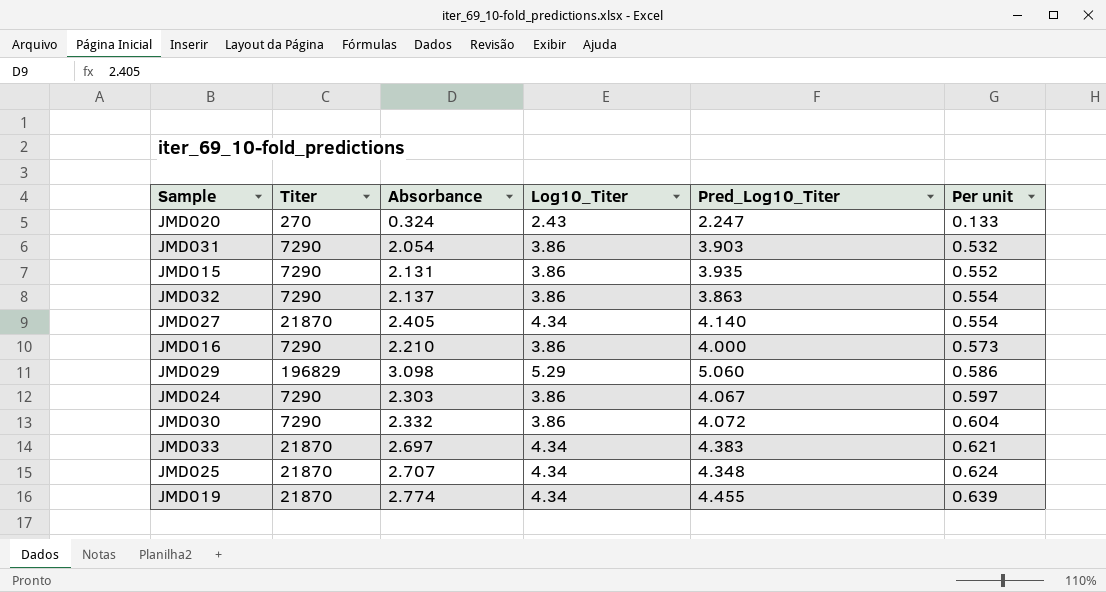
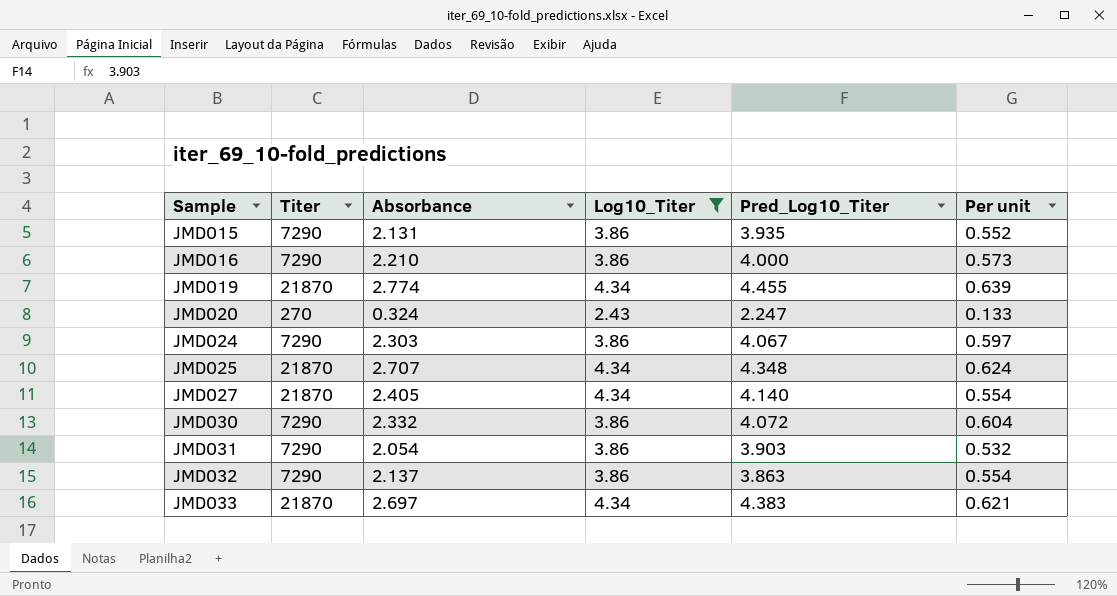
filter: none -> Log10_Titer != 5.29
row order: Per unit ascending -> Sample ascending

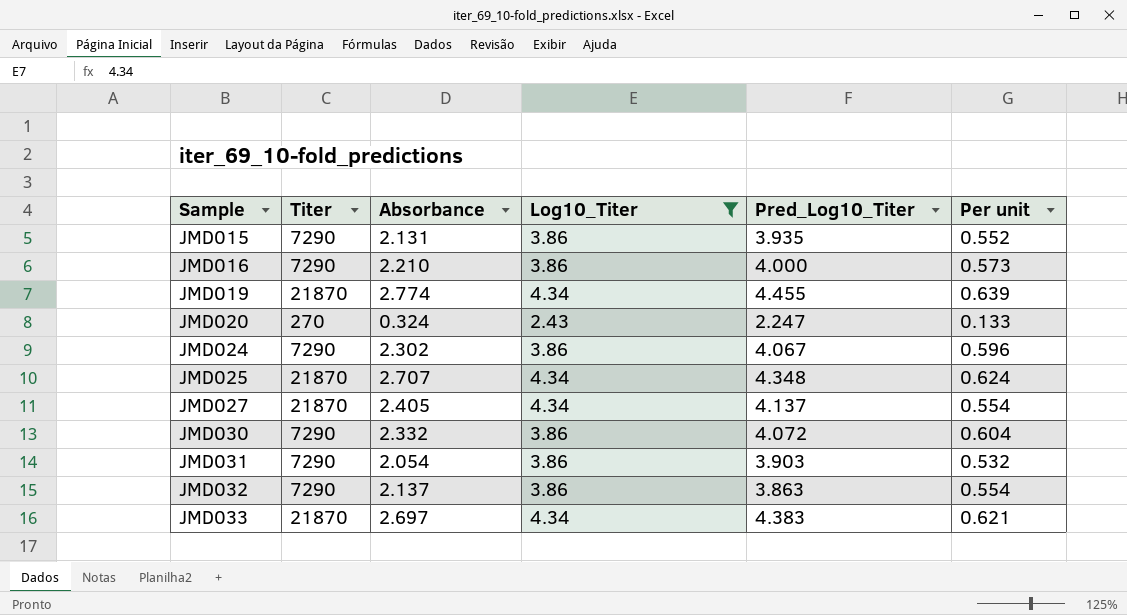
JMD024 | Absorbance: 2.303 -> 2.302
JMD024 | Per unit: 0.597 -> 0.596
JMD027 | Pred_Log10_Titer: 4.140 -> 4.137

